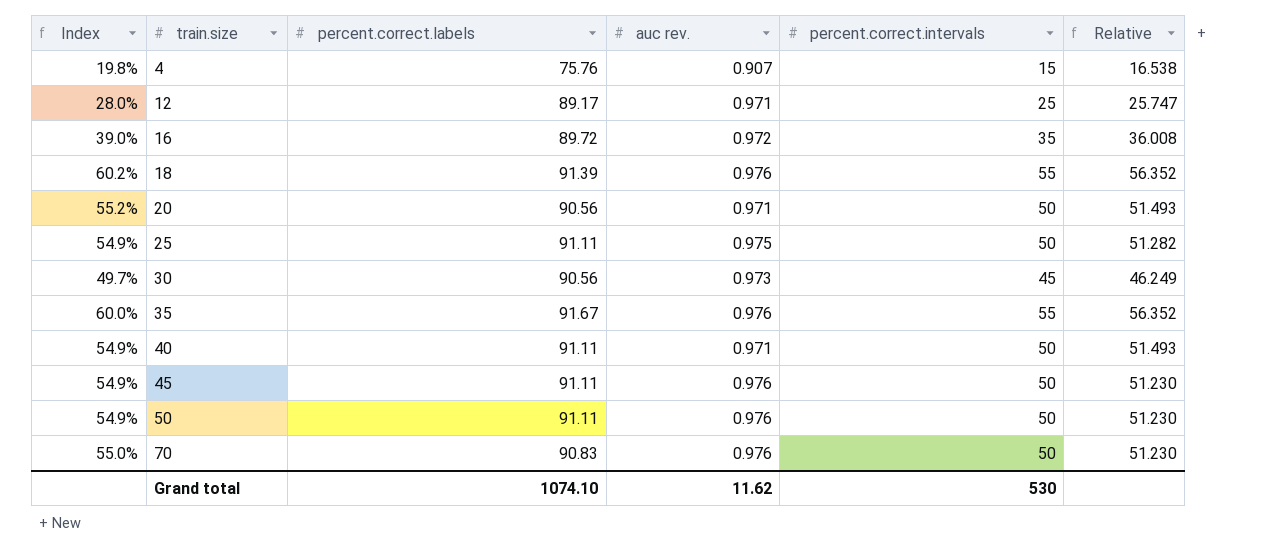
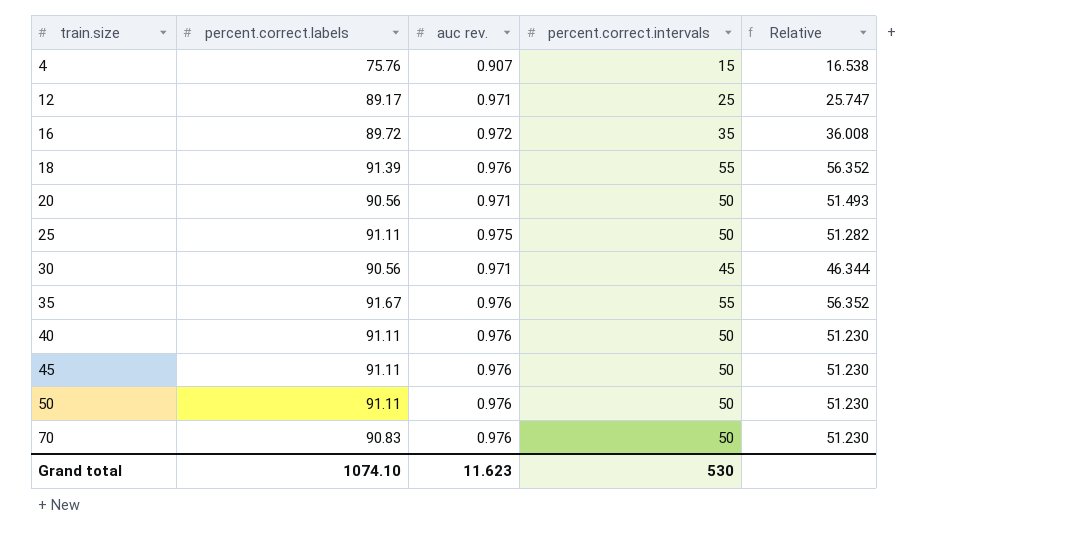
column Index | formula: [percent.correct.intervals] / [percent.correct.labels] -> none
30 | auc rev.: 0.973 -> 0.971
30 | Relative: 46.249 -> 46.344
40 | auc rev.: 0.971 -> 0.976
40 | Relative: 51.493 -> 51.230
Grand total | auc rev.: 11.62 -> 11.623

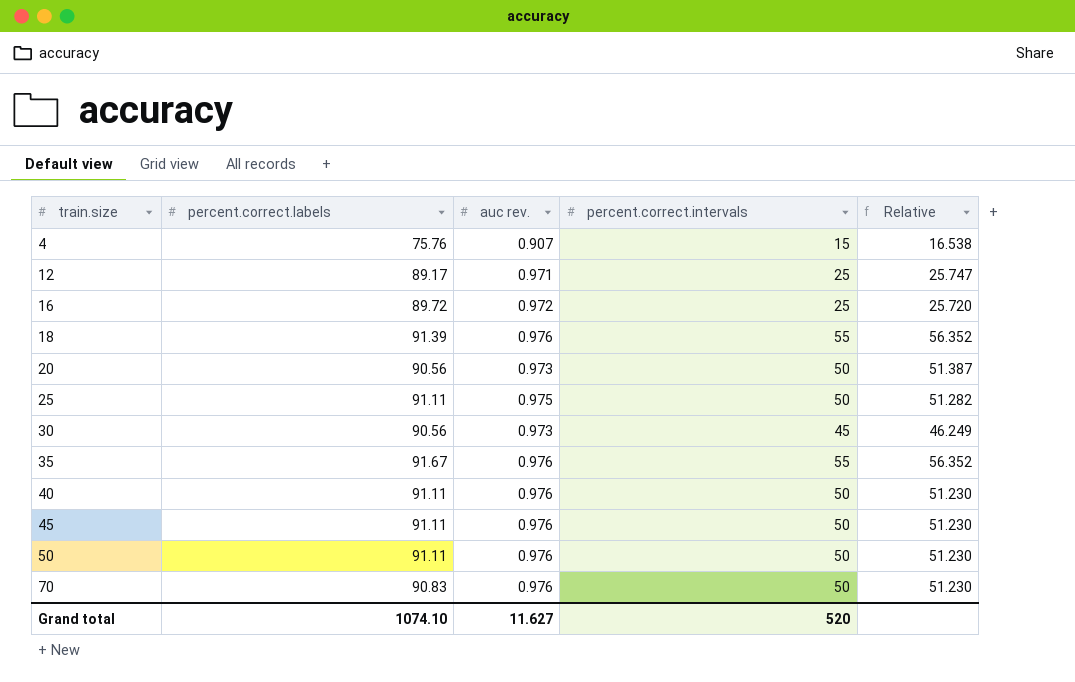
16 | percent.correct.intervals: 35 -> 25
16 | Relative: 36.008 -> 25.720
20 | auc rev.: 0.971 -> 0.973
20 | Relative: 51.493 -> 51.387
30 | auc rev.: 0.971 -> 0.973
30 | Relative: 46.344 -> 46.249
Grand total | auc rev.: 11.623 -> 11.627
Grand total | percent.correct.intervals: 530 -> 520

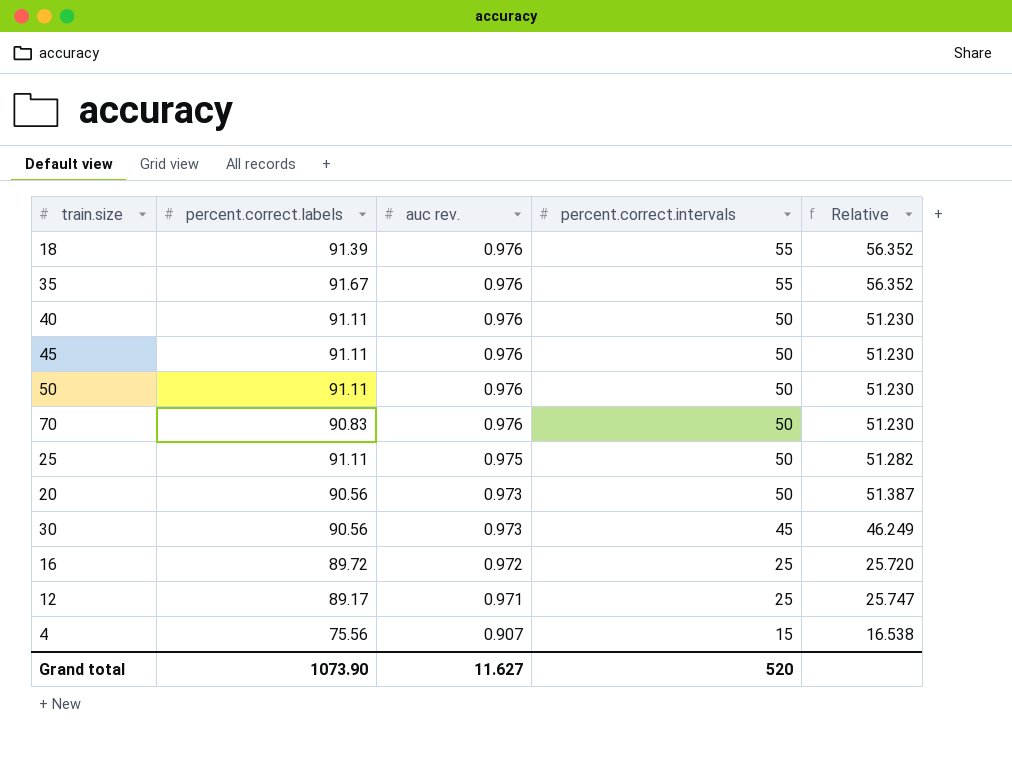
row order: train.size ascending -> auc rev. descending
4 | percent.correct.labels: 75.76 -> 75.56
Grand total | percent.correct.labels: 1074.10 -> 1073.90

